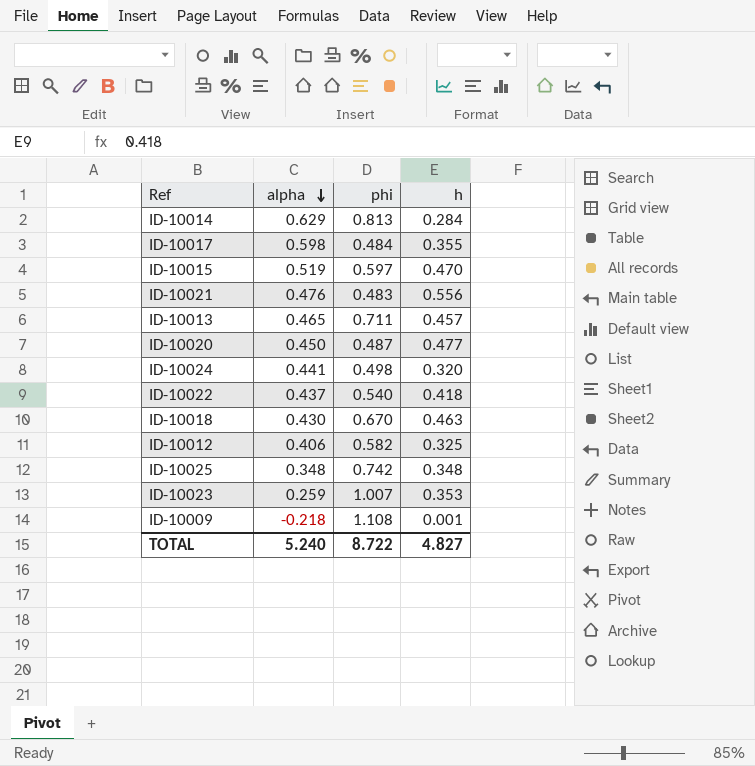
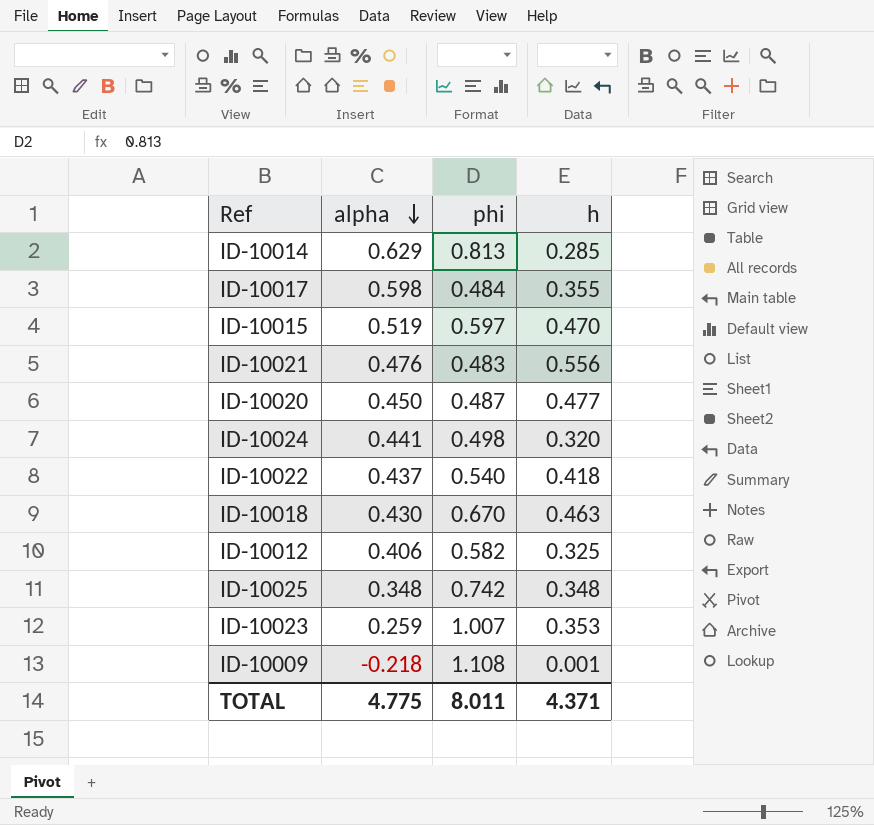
row ID-10013: 0.465 | 0.711 | 0.457 -> none
ID-10014 | h: 0.284 -> 0.285
TOTAL | alpha: 5.240 -> 4.775
TOTAL | phi: 8.722 -> 8.011
TOTAL | h: 4.827 -> 4.371

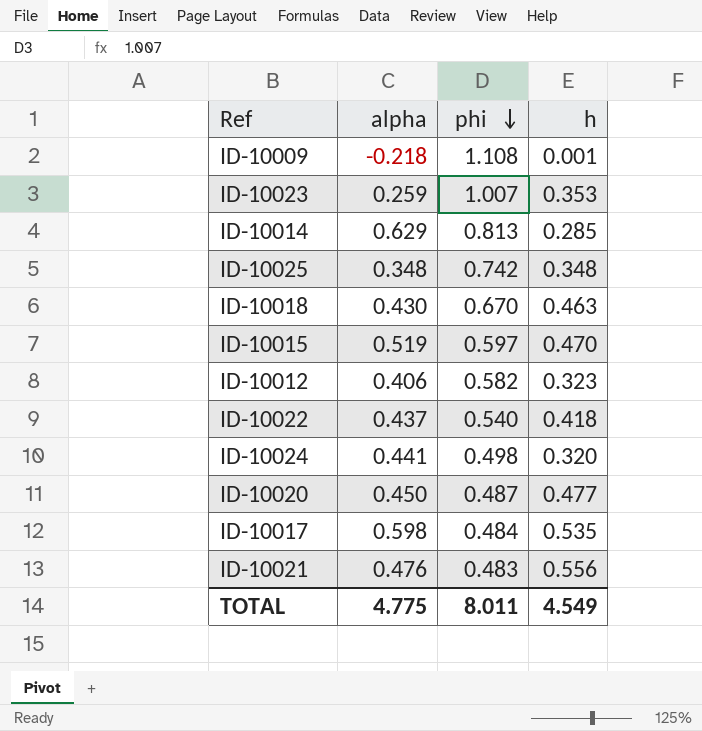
row order: alpha descending -> phi descending
ID-10012 | h: 0.325 -> 0.323
ID-10017 | h: 0.355 -> 0.535
TOTAL | h: 4.371 -> 4.549

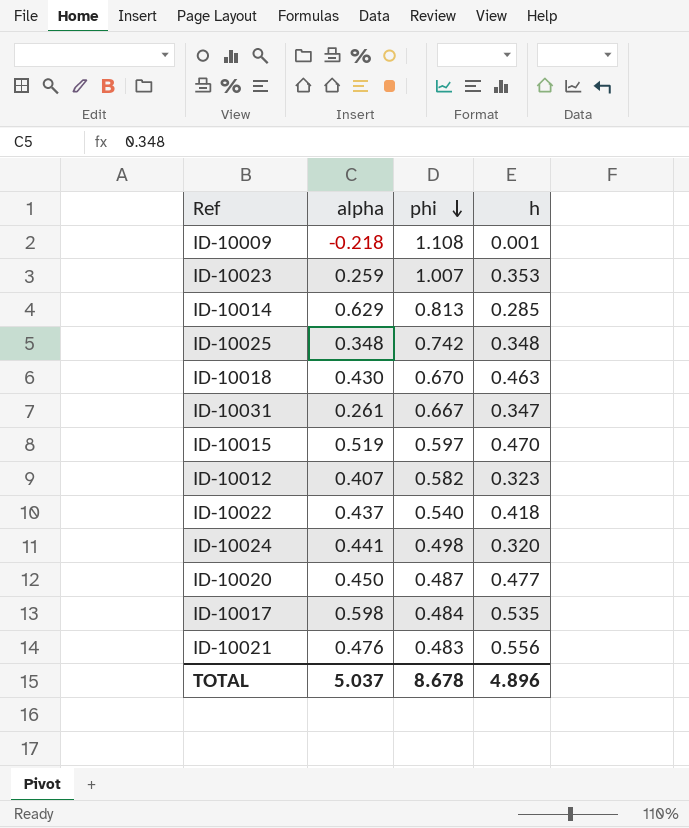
row ID-10031: none -> 0.261 | 0.667 | 0.347
ID-10012 | alpha: 0.406 -> 0.407
TOTAL | alpha: 4.775 -> 5.037
TOTAL | phi: 8.011 -> 8.678
TOTAL | h: 4.549 -> 4.896

